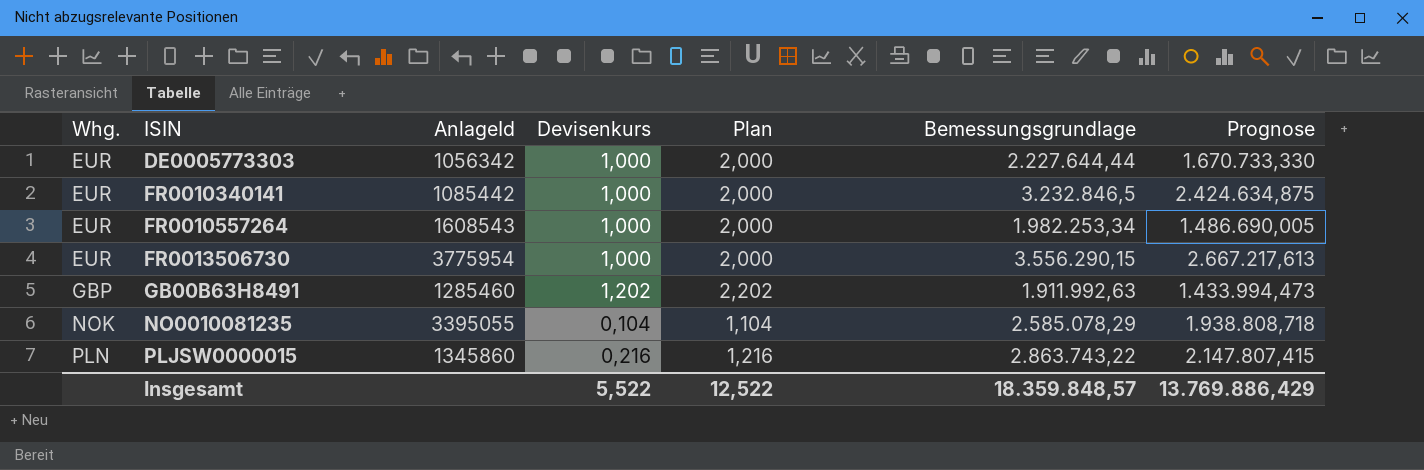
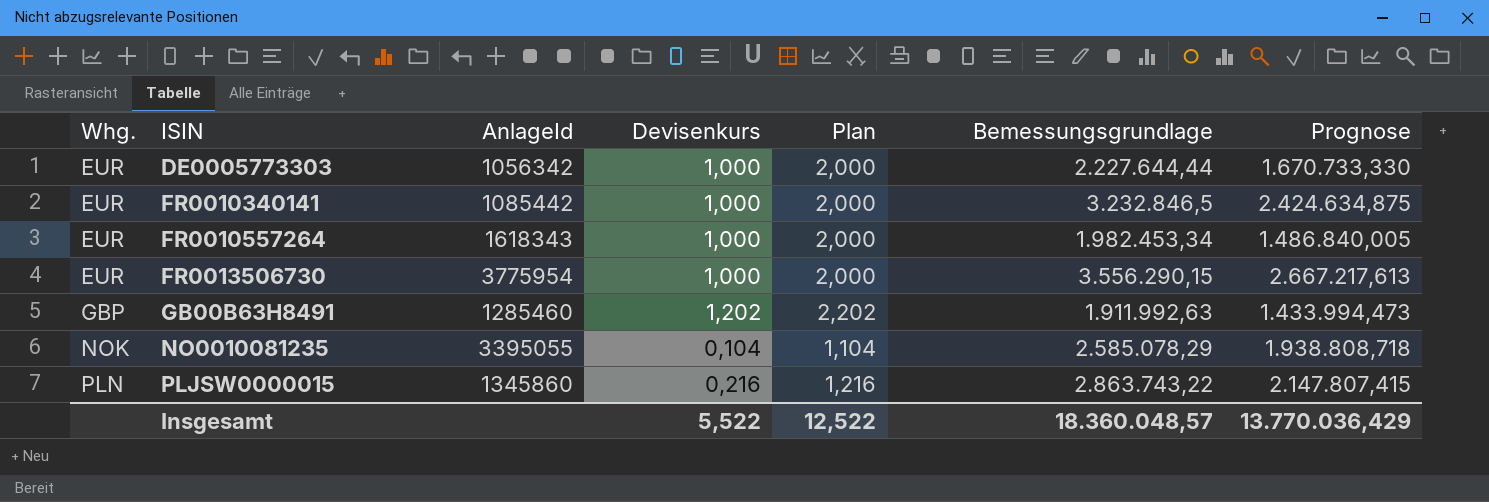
FR0010557264 | AnlageId: 1608543 -> 1618343
FR0010557264 | Bemessungsgrundlage: 1.982.253,34 -> 1.982.453,34
FR0010557264 | Prognose: 1.486.690,005 -> 1.486.840,005
Insgesamt | Bemessungsgrundlage: 18.359.848,57 -> 18.360.048,57
Insgesamt | Prognose: 13.769.886,429 -> 13.770.036,429

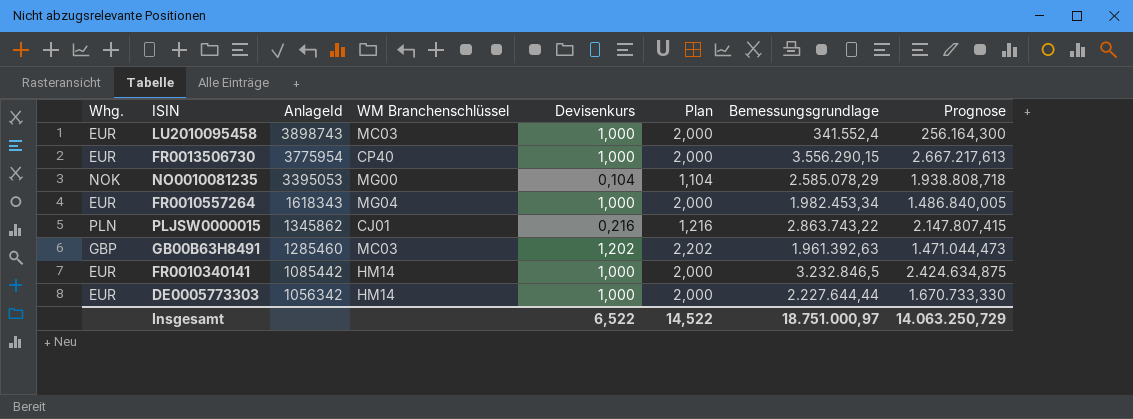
row order: Whg. ascending -> AnlageId descending
column WM Branchenschlüssel | position: none -> 4
row LU2010095458: none -> EUR | 3898743 | MC03 | 1,000 | 2,000 | 341.552,4 | 256.164,300
NO0010081235 | AnlageId: 3395055 -> 3395053
PLJSW0000015 | AnlageId: 1345860 -> 1345862
GB00B63H8491 | Bemessungsgrundlage: 1.911.992,63 -> 1.961.392,63
GB00B63H8491 | Prognose: 1.433.994,473 -> 1.471.044,473
Insgesamt | Devisenkurs: 5,522 -> 6,522
Insgesamt | Plan: 12,522 -> 14,522
Insgesamt | Bemessungsgrundlage: 18.360.048,57 -> 18.751.000,97
Insgesamt | Prognose: 13.770.036,429 -> 14.063.250,729

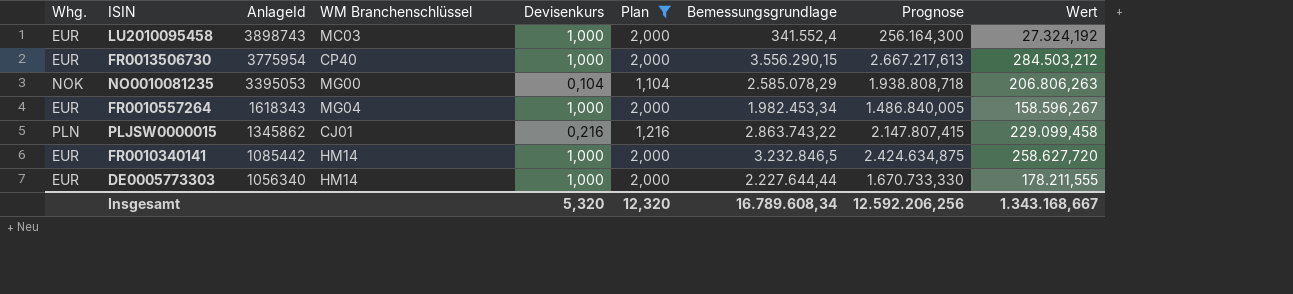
filter: none -> Plan != 2,202
column Wert | formula: none -> [Bemessungsgrundlage] * 0,08
DE0005773303 | AnlageId: 1056342 -> 1056340
Insgesamt | Devisenkurs: 6,522 -> 5,320
Insgesamt | Plan: 14,522 -> 12,320
Insgesamt | Bemessungsgrundlage: 18.751.000,97 -> 16.789.608,34
Insgesamt | Prognose: 14.063.250,729 -> 12.592.206,256

